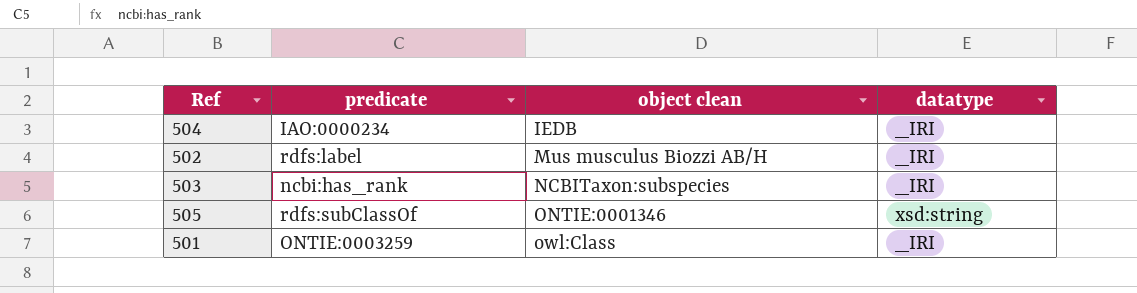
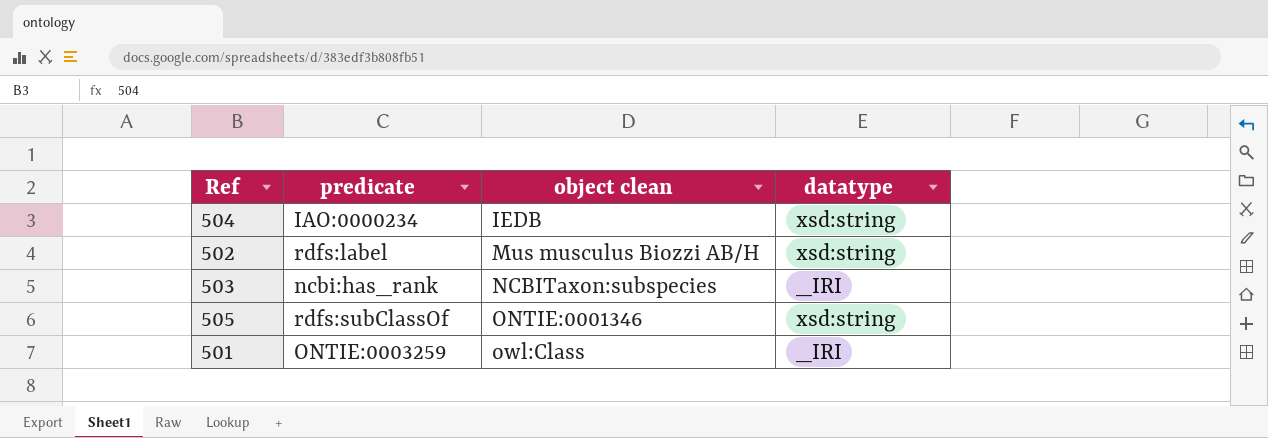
504 | datatype: _IRI -> xsd:string
502 | datatype: _IRI -> xsd:string

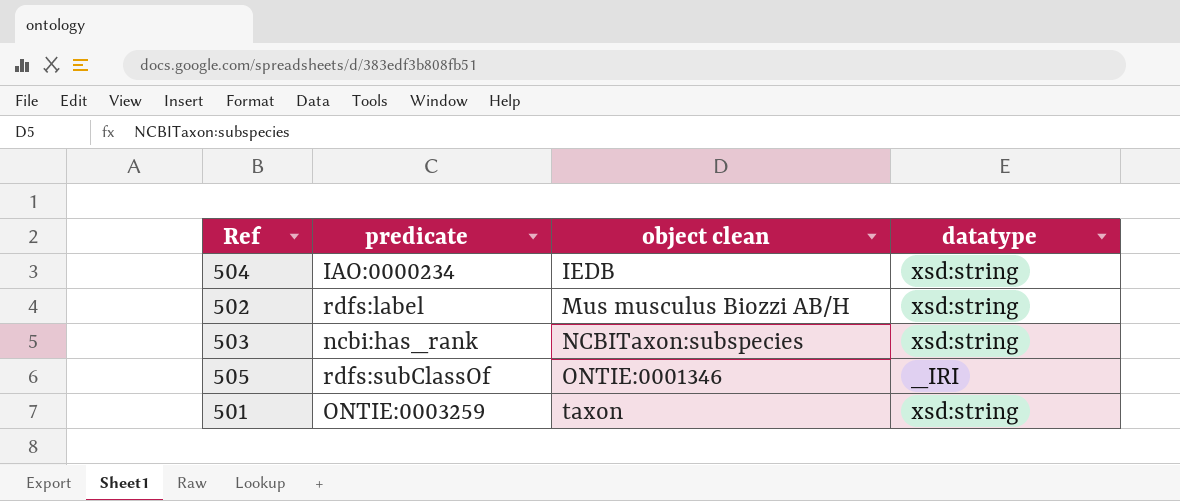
503 | datatype: _IRI -> xsd:string
505 | datatype: xsd:string -> _IRI
501 | object clean: owl:Class -> taxon
501 | datatype: _IRI -> xsd:string

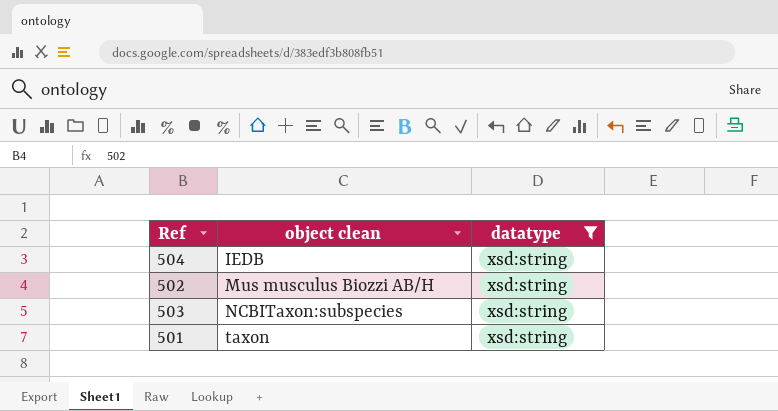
filter: none -> datatype = xsd:string
column predicate | position: 2 -> none

